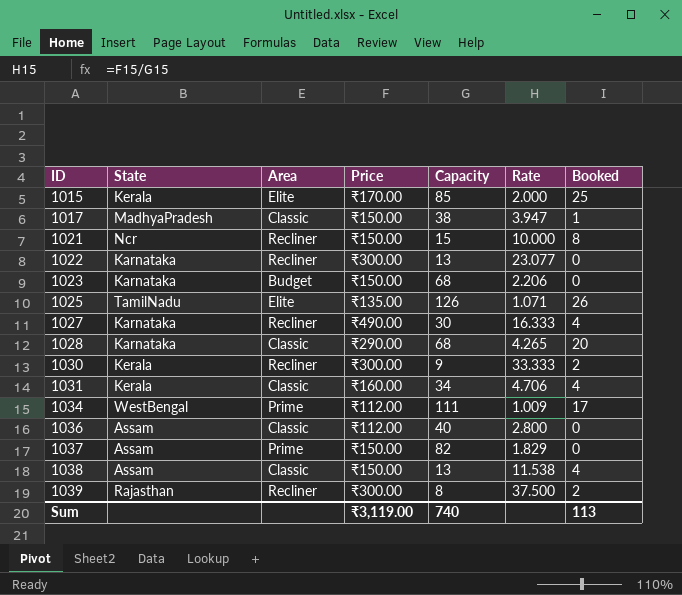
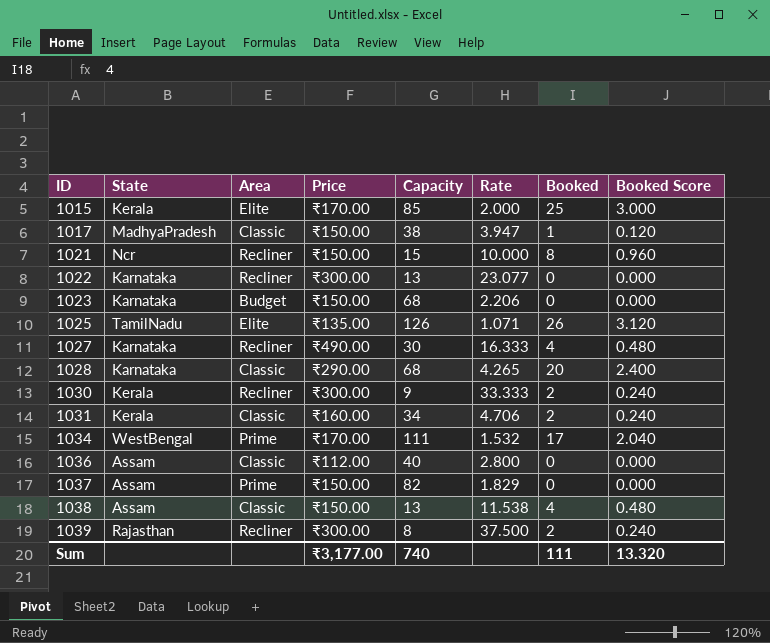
column Booked Score | formula: none -> [Booked] * 0.12
1031 | Booked: 4 -> 2
1034 | Price: ₹112.00 -> ₹170.00
1034 | Rate: 1.009 -> 1.532
Sum | Price: ₹3,119.00 -> ₹3,177.00
Sum | Booked: 113 -> 111

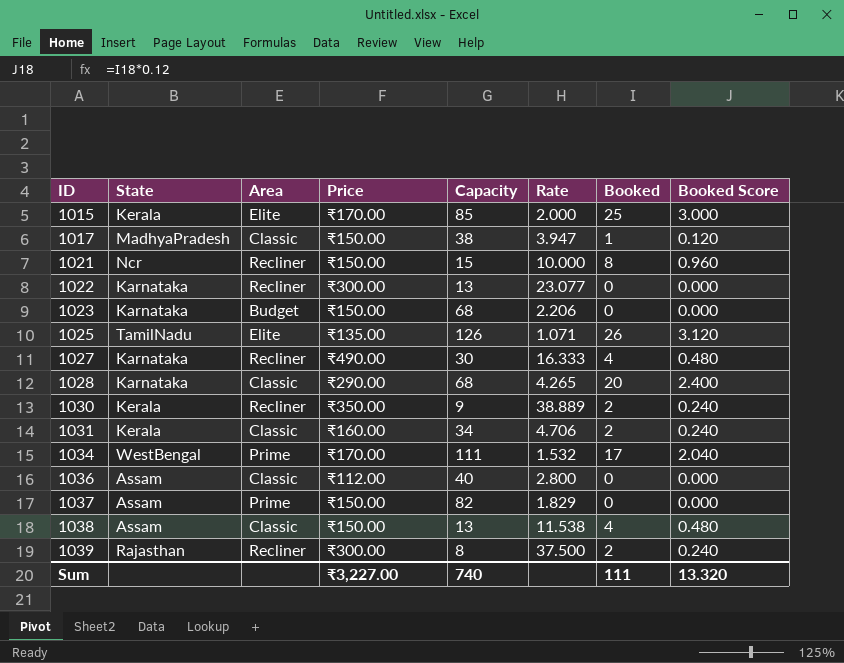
1030 | Price: ₹300.00 -> ₹350.00
1030 | Rate: 33.333 -> 38.889
Sum | Price: ₹3,177.00 -> ₹3,227.00

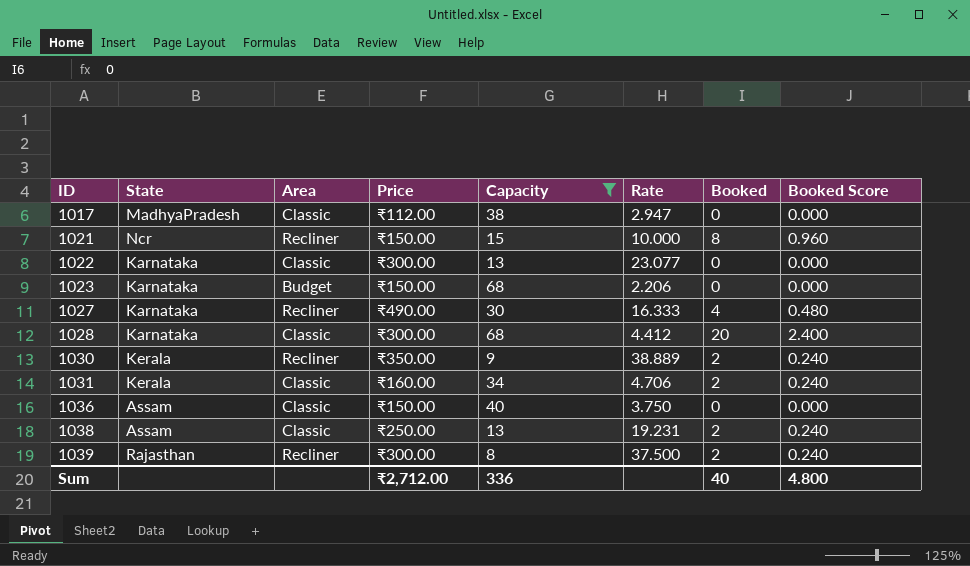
filter: none -> Capacity <= 68
1017 | Price: ₹150.00 -> ₹112.00
1017 | Rate: 3.947 -> 2.947
1017 | Booked: 1 -> 0
1017 | Booked Score: 0.120 -> 0.000
1022 | Area: Recliner -> Classic
1028 | Price: ₹290.00 -> ₹300.00
1028 | Rate: 4.265 -> 4.412
1036 | Price: ₹112.00 -> ₹150.00
1036 | Rate: 2.800 -> 3.750
1038 | Price: ₹150.00 -> ₹250.00
1038 | Rate: 11.538 -> 19.231
1038 | Booked: 4 -> 2
1038 | Booked Score: 0.480 -> 0.240
Sum | Price: ₹3,227.00 -> ₹2,712.00
Sum | Capacity: 740 -> 336
Sum | Booked: 111 -> 40
Sum | Booked Score: 13.320 -> 4.800

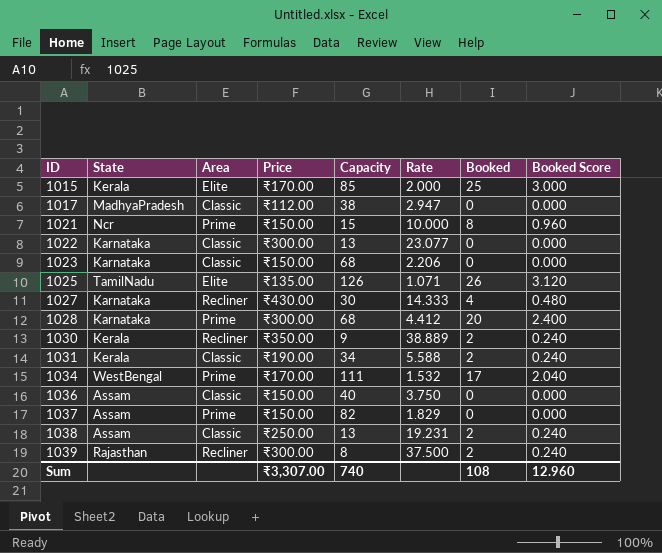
filter: Capacity <= 68 -> none
1021 | Area: Recliner -> Prime
1023 | Area: Budget -> Classic
1027 | Price: ₹490.00 -> ₹430.00
1027 | Rate: 16.333 -> 14.333
1028 | Area: Classic -> Prime
1031 | Price: ₹160.00 -> ₹190.00
1031 | Rate: 4.706 -> 5.588
Sum | Price: ₹2,712.00 -> ₹3,307.00
Sum | Capacity: 336 -> 740
Sum | Booked: 40 -> 108
Sum | Booked Score: 4.800 -> 12.960

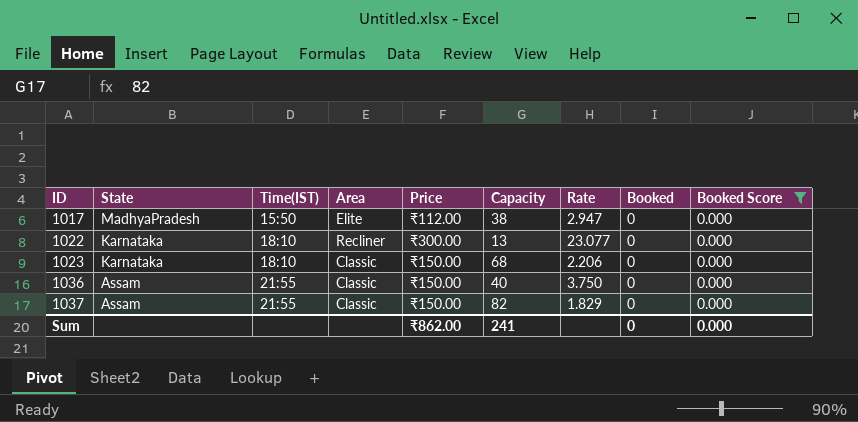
filter: none -> Booked Score = 0.000
column Time(IST) | position: none -> 3
1017 | Area: Classic -> Elite
1022 | Area: Classic -> Recliner
1037 | Area: Prime -> Classic
Sum | Price: ₹3,307.00 -> ₹862.00
Sum | Capacity: 740 -> 241
Sum | Booked: 108 -> 0
Sum | Booked Score: 12.960 -> 0.000

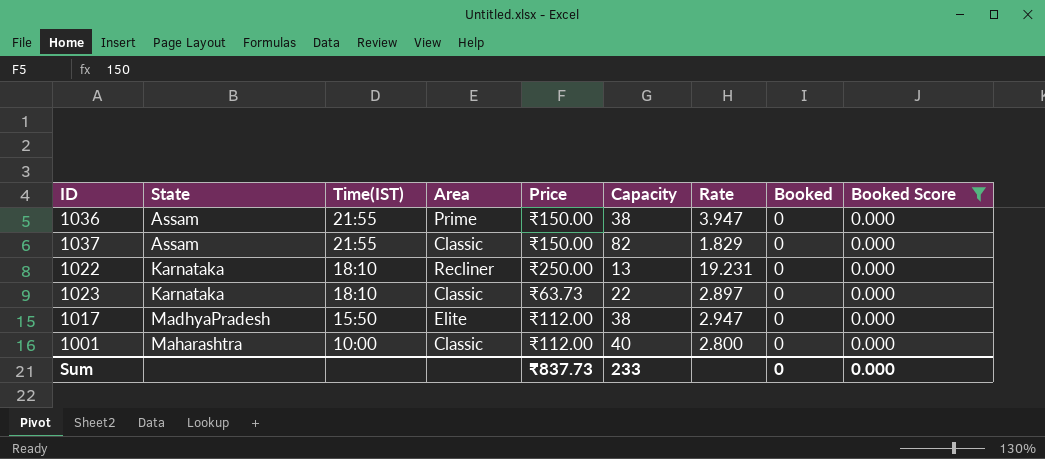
row order: ID ascending -> State ascending
1036 | Area: Classic -> Prime
1036 | Capacity: 40 -> 38
1036 | Rate: 3.750 -> 3.947
1022 | Price: ₹300.00 -> ₹250.00
1022 | Rate: 23.077 -> 19.231
1023 | Price: ₹150.00 -> ₹63.73
1023 | Capacity: 68 -> 22
1023 | Rate: 2.206 -> 2.897
row 1001: none -> Maharashtra | 10:00 | Classic | ₹112.00 | 40 | 2.800 | 0 | 0.000
Sum | Price: ₹862.00 -> ₹837.73
Sum | Capacity: 241 -> 233

